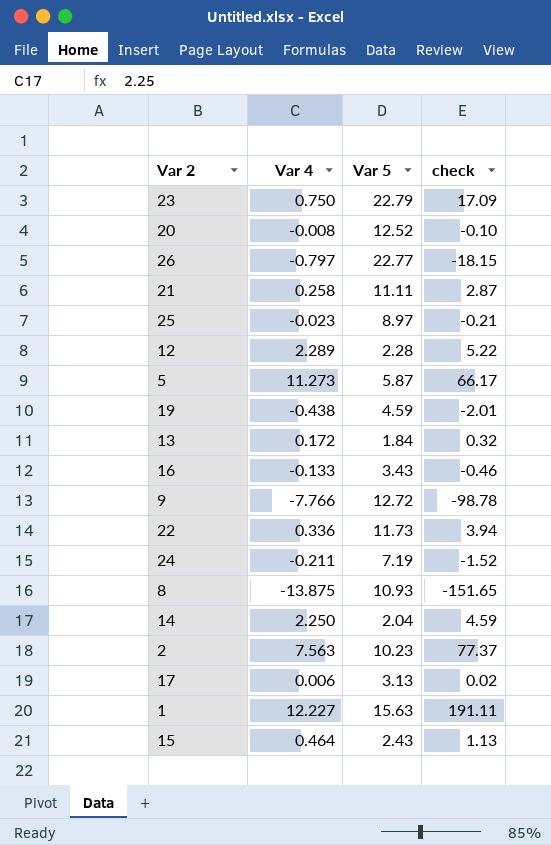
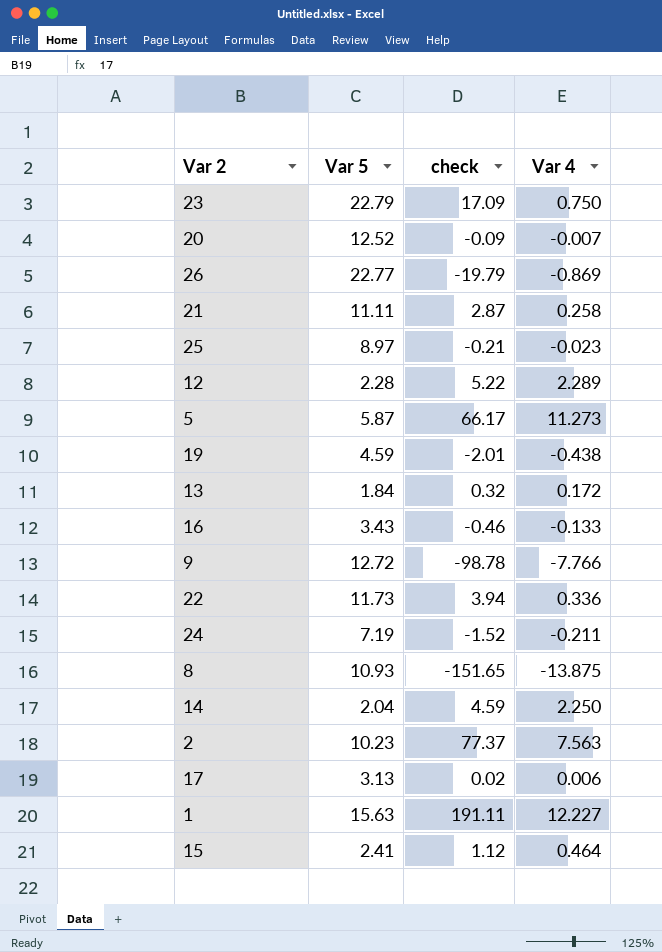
column Var 4 | position: 2 -> 4
20 | check: -0.10 -> -0.09
20 | Var 4: -0.008 -> -0.007
26 | check: -18.15 -> -19.79
26 | Var 4: -0.797 -> -0.869
15 | Var 5: 2.43 -> 2.41
15 | check: 1.13 -> 1.12

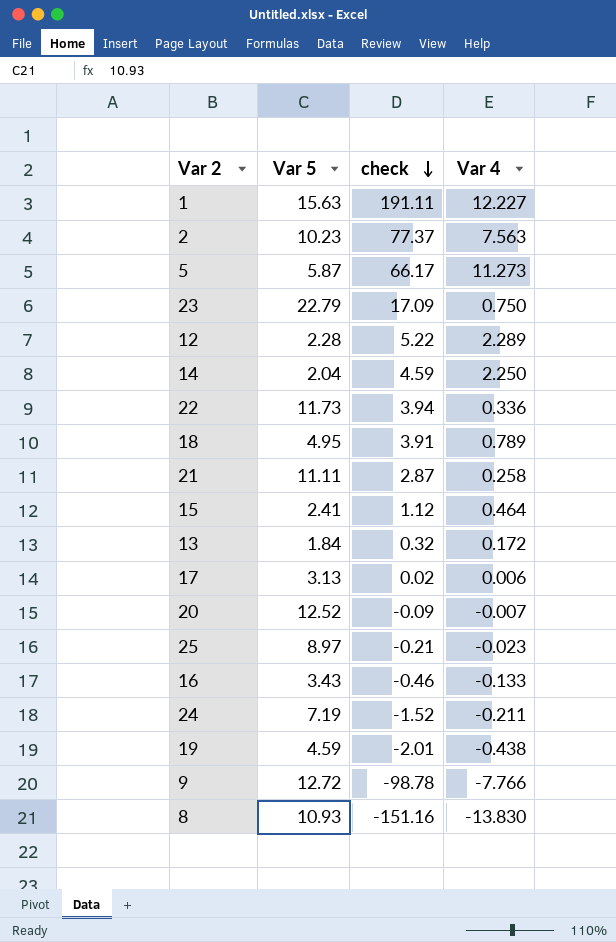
row order: none -> check descending
row 26: 22.77 | -19.79 | -0.869 -> none
row 18: none -> 4.95 | 3.91 | 0.789
8 | check: -151.65 -> -151.16
8 | Var 4: -13.875 -> -13.830

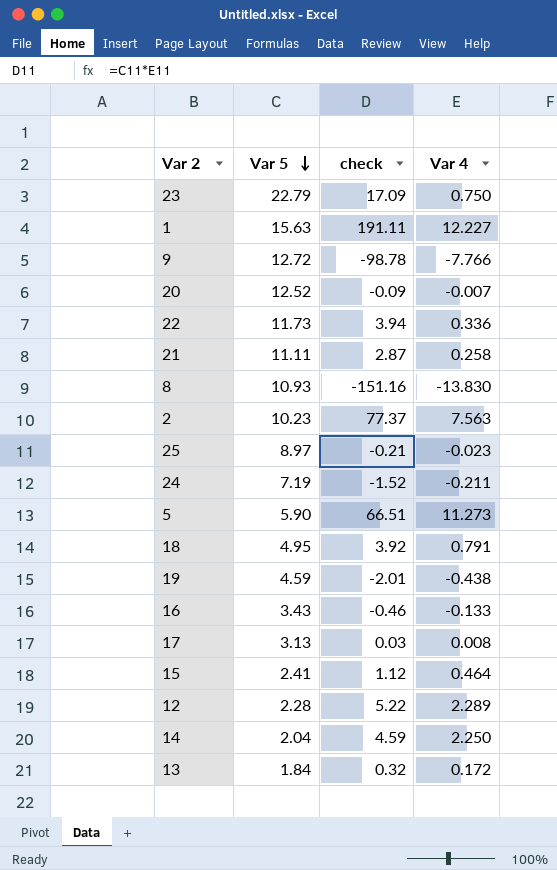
row order: check descending -> Var 5 descending
5 | Var 5: 5.87 -> 5.90
5 | check: 66.17 -> 66.51
18 | check: 3.91 -> 3.92
18 | Var 4: 0.789 -> 0.791
17 | check: 0.02 -> 0.03
17 | Var 4: 0.006 -> 0.008

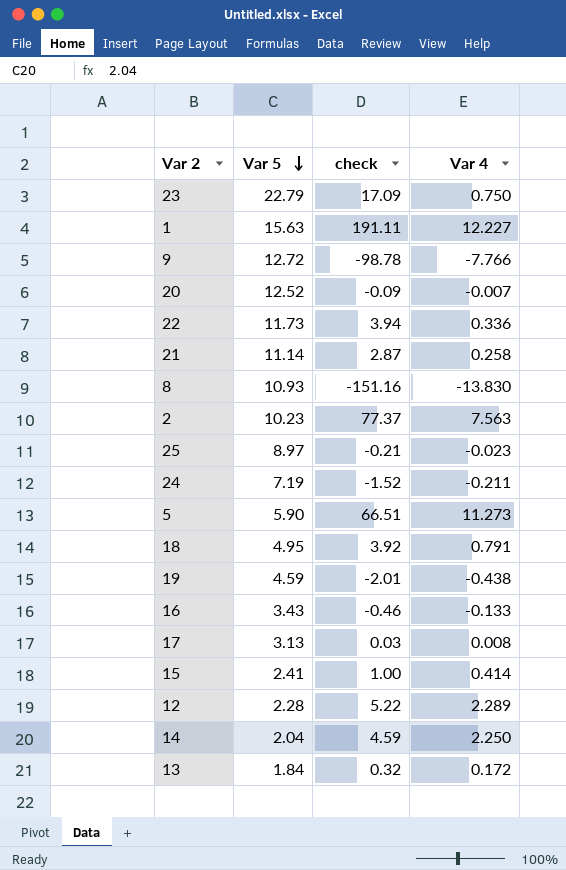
21 | Var 5: 11.11 -> 11.14
15 | check: 1.12 -> 1.00
15 | Var 4: 0.464 -> 0.414

